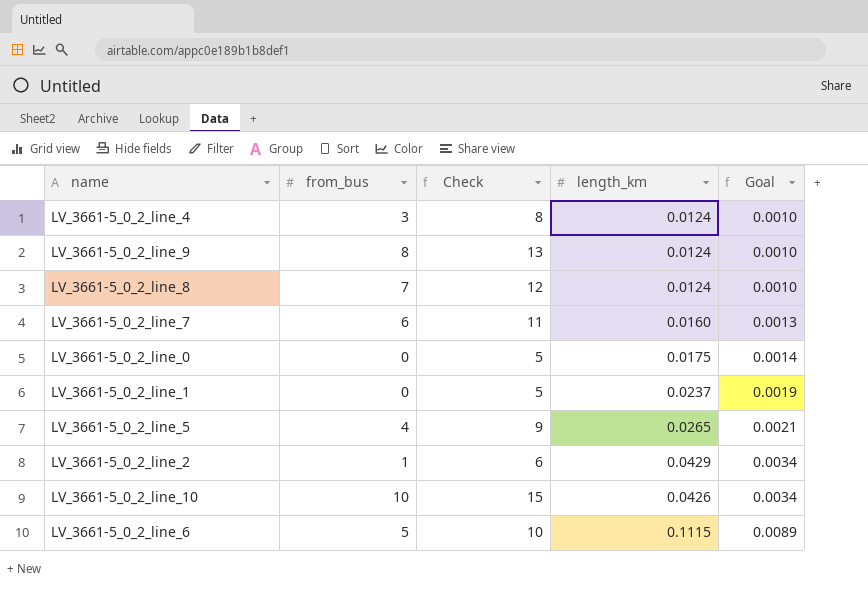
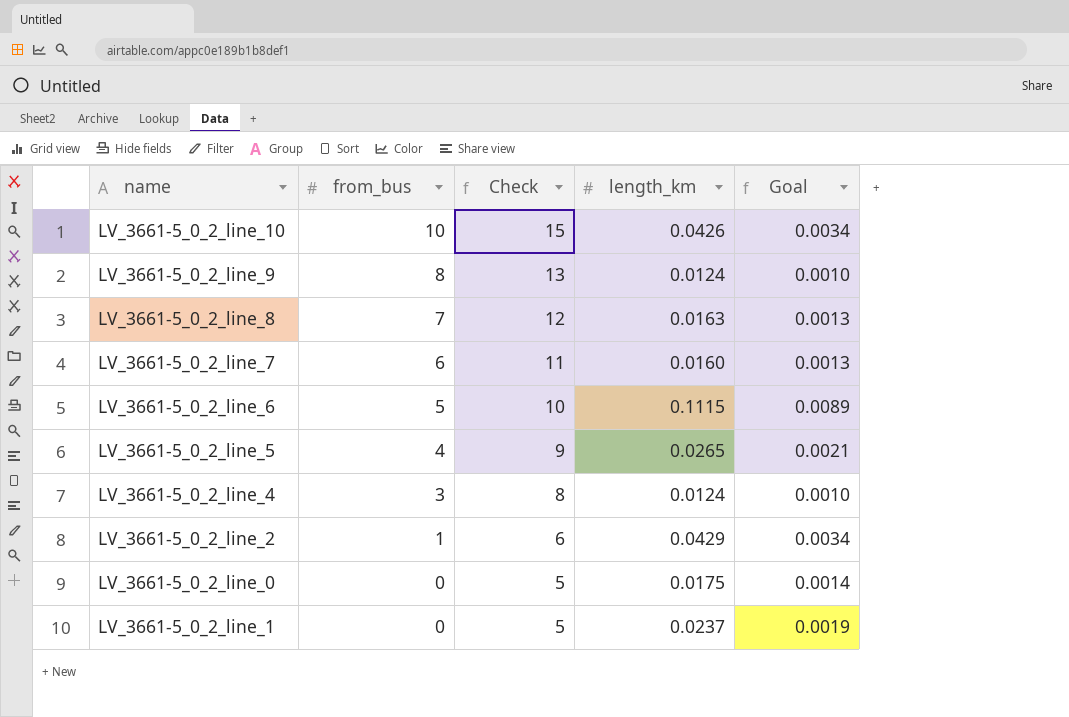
row order: Goal ascending -> from_bus descending
LV_3661-5_0_2_line_8 | length_km: 0.0124 -> 0.0163
LV_3661-5_0_2_line_8 | Goal: 0.0010 -> 0.0013

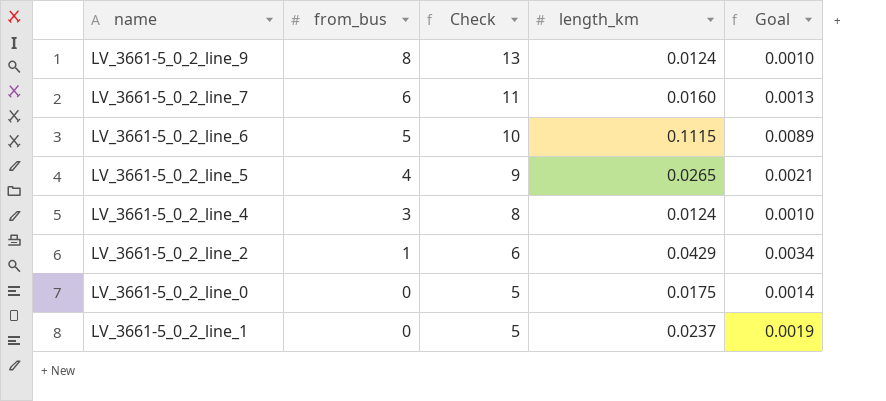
row LV_3661-5_0_2_line_10: 10 | 15 | 0.0426 | 0.0034 -> none
row LV_3661-5_0_2_line_8: 7 | 12 | 0.0163 | 0.0013 -> none

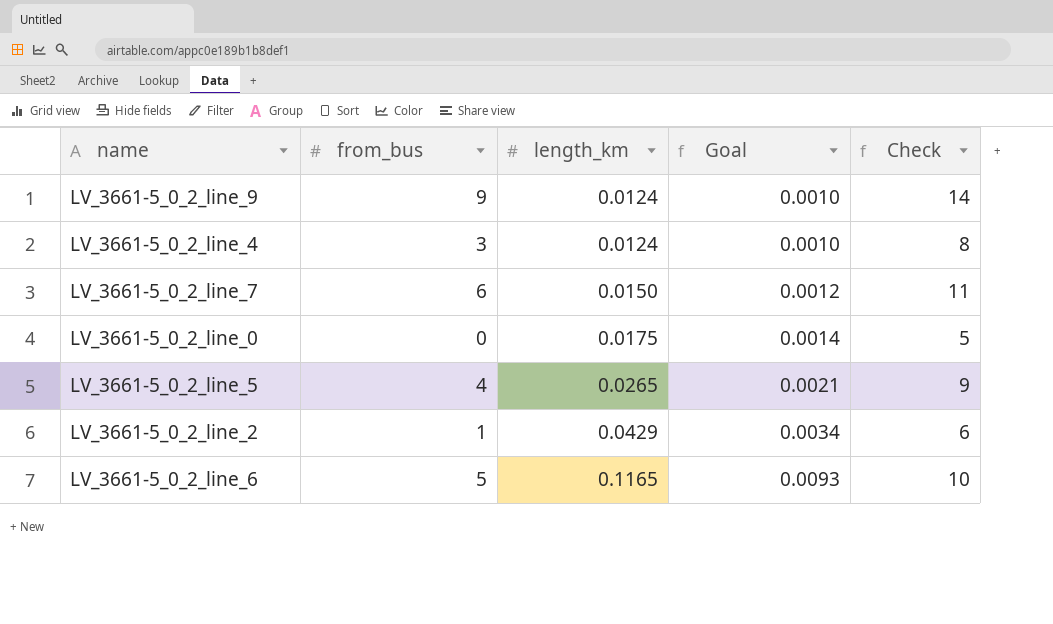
row order: from_bus descending -> length_km ascending
column Check | position: 3 -> 5
row LV_3661-5_0_2_line_1: 0 | 5 | 0.0237 | 0.0019 -> none
LV_3661-5_0_2_line_9 | from_bus: 8 -> 9
LV_3661-5_0_2_line_9 | Check: 13 -> 14
LV_3661-5_0_2_line_7 | length_km: 0.0160 -> 0.0150
LV_3661-5_0_2_line_7 | Goal: 0.0013 -> 0.0012
LV_3661-5_0_2_line_6 | length_km: 0.1115 -> 0.1165
LV_3661-5_0_2_line_6 | Goal: 0.0089 -> 0.0093

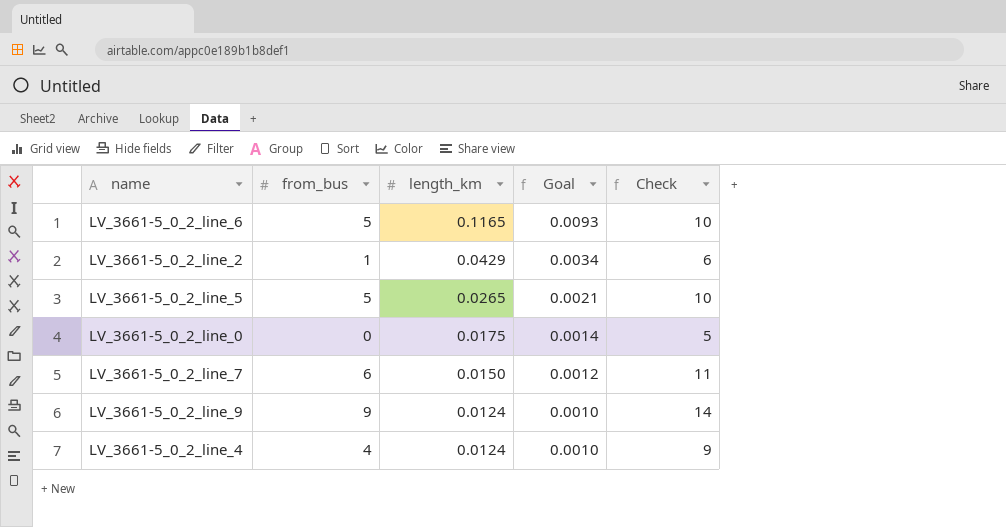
row order: length_km ascending -> length_km descending
LV_3661-5_0_2_line_5 | from_bus: 4 -> 5
LV_3661-5_0_2_line_5 | Check: 9 -> 10
LV_3661-5_0_2_line_4 | from_bus: 3 -> 4
LV_3661-5_0_2_line_4 | Check: 8 -> 9

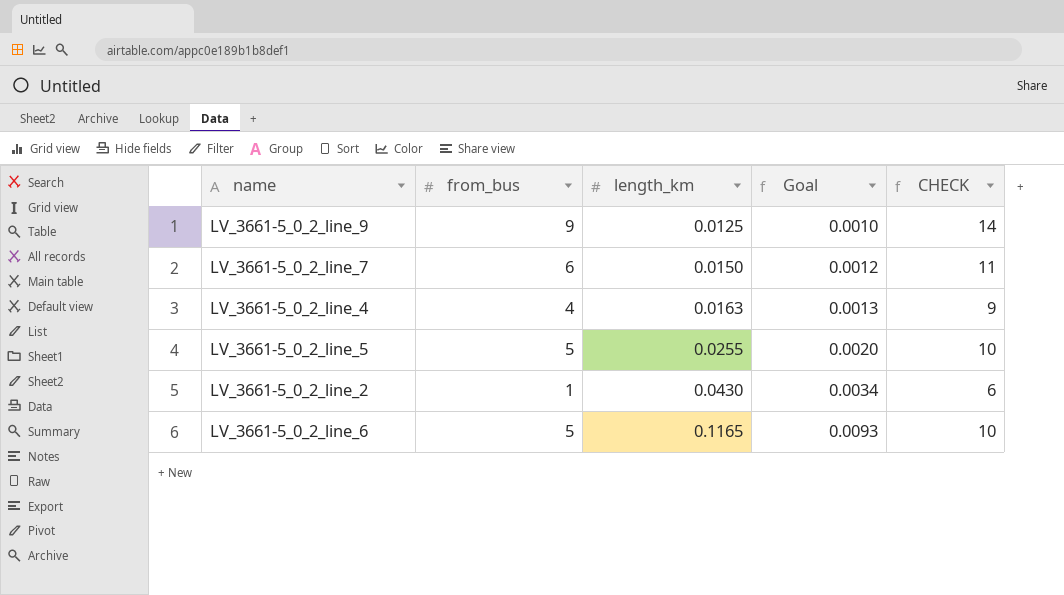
row order: length_km descending -> length_km ascending
column name: Check -> CHECK
row LV_3661-5_0_2_line_0: 0 | 0.0175 | 0.0014 | 5 -> none
LV_3661-5_0_2_line_9 | length_km: 0.0124 -> 0.0125
LV_3661-5_0_2_line_4 | length_km: 0.0124 -> 0.0163
LV_3661-5_0_2_line_4 | Goal: 0.0010 -> 0.0013
LV_3661-5_0_2_line_5 | length_km: 0.0265 -> 0.0255
LV_3661-5_0_2_line_5 | Goal: 0.0021 -> 0.0020
LV_3661-5_0_2_line_2 | length_km: 0.0429 -> 0.0430

